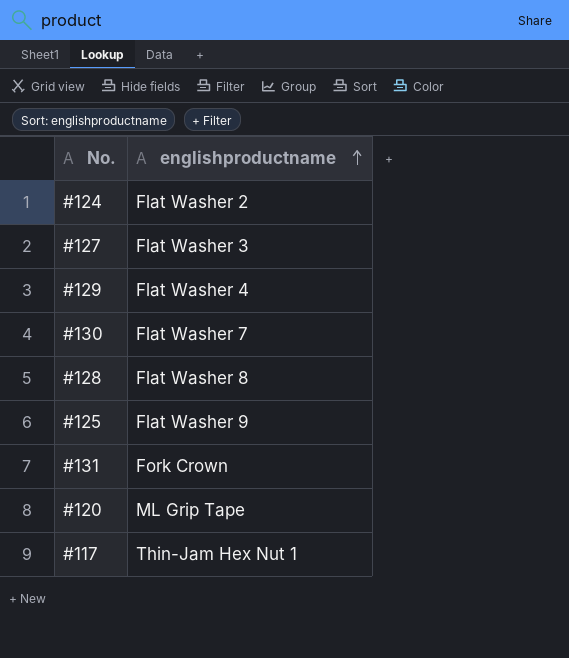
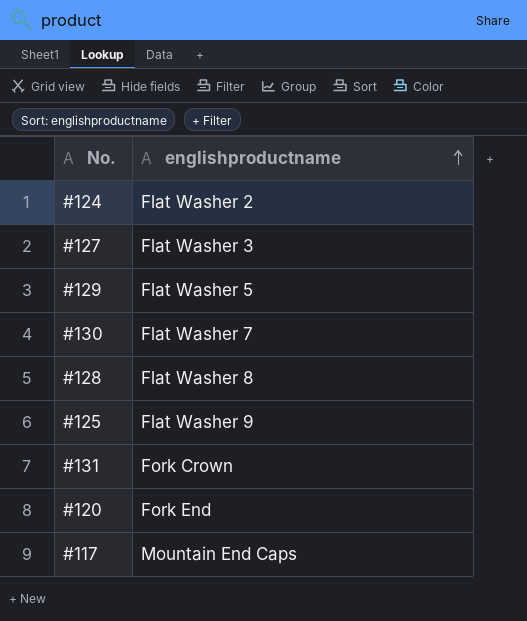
#129 | englishproductname: Flat Washer 4 -> Flat Washer 5
#120 | englishproductname: ML Grip Tape -> Fork End
#117 | englishproductname: Thin-Jam Hex Nut 1 -> Mountain End Caps

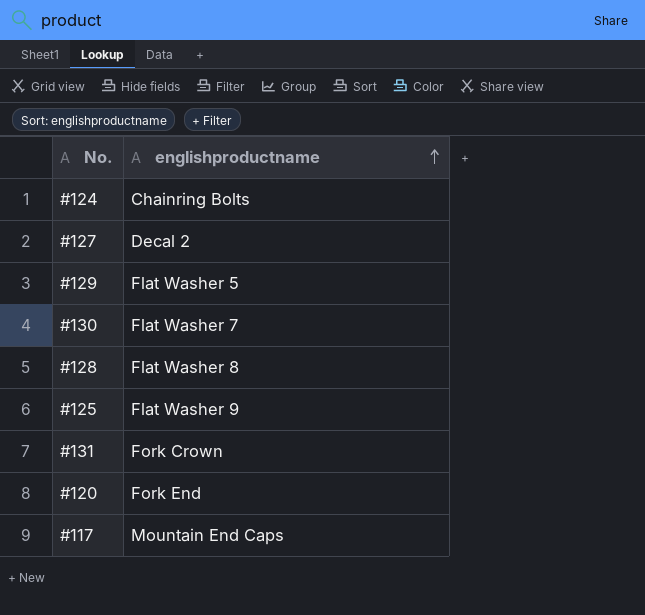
#124 | englishproductname: Flat Washer 2 -> Chainring Bolts
#127 | englishproductname: Flat Washer 3 -> Decal 2

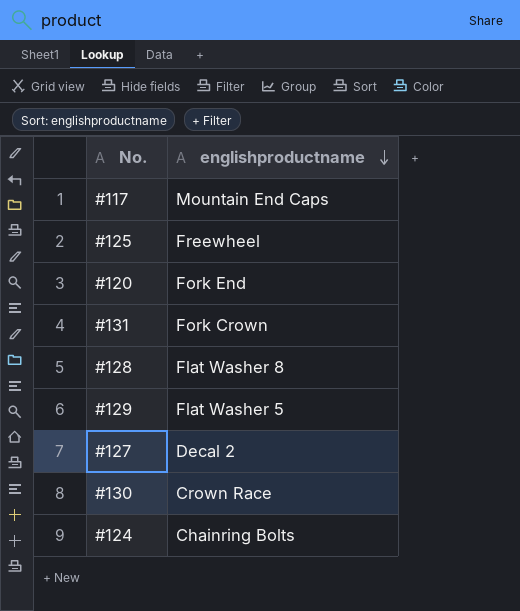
row order: englishproductname ascending -> englishproductname descending
#125 | englishproductname: Flat Washer 9 -> Freewheel
#130 | englishproductname: Flat Washer 7 -> Crown Race

